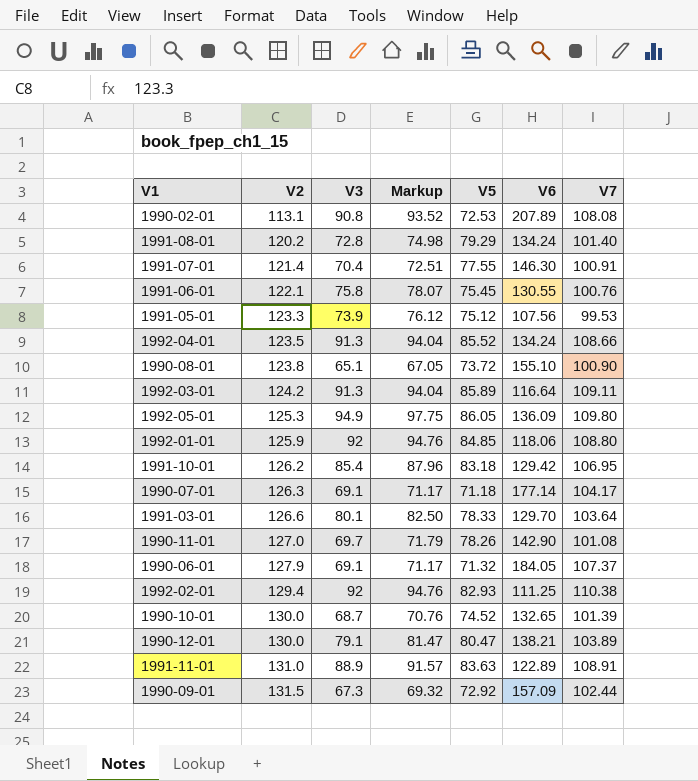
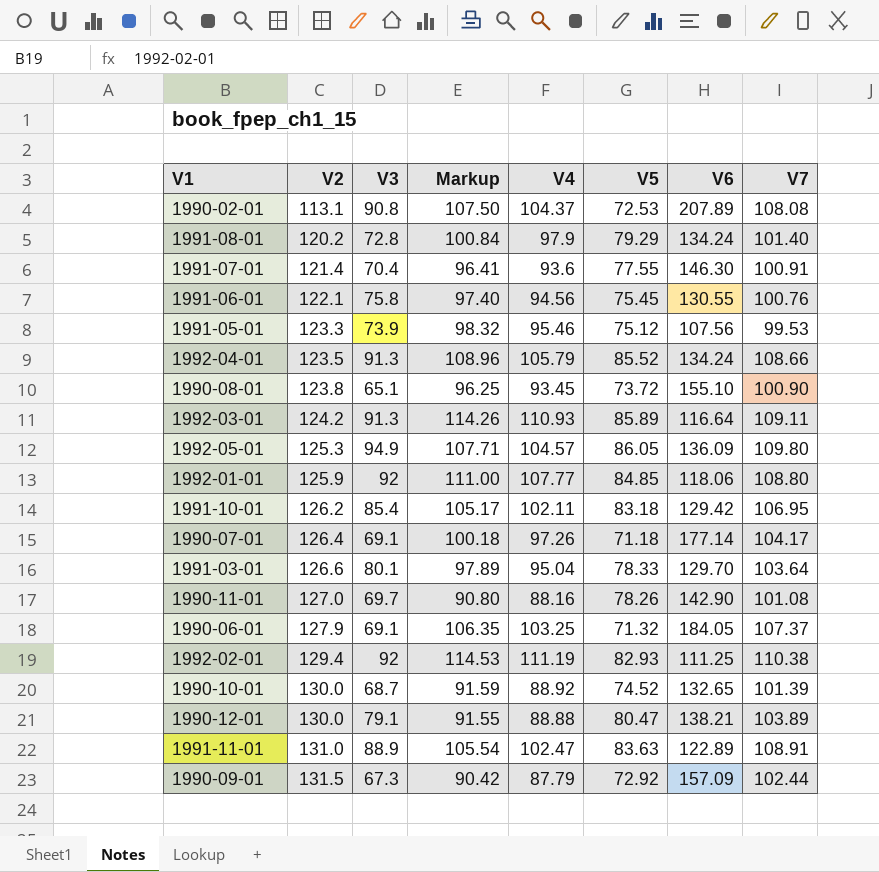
column Markup | formula: [V3] * 1.03 -> [V4] * 1.03
column V4 | position: none -> 5
1990-07-01 | V2: 126.3 -> 126.4

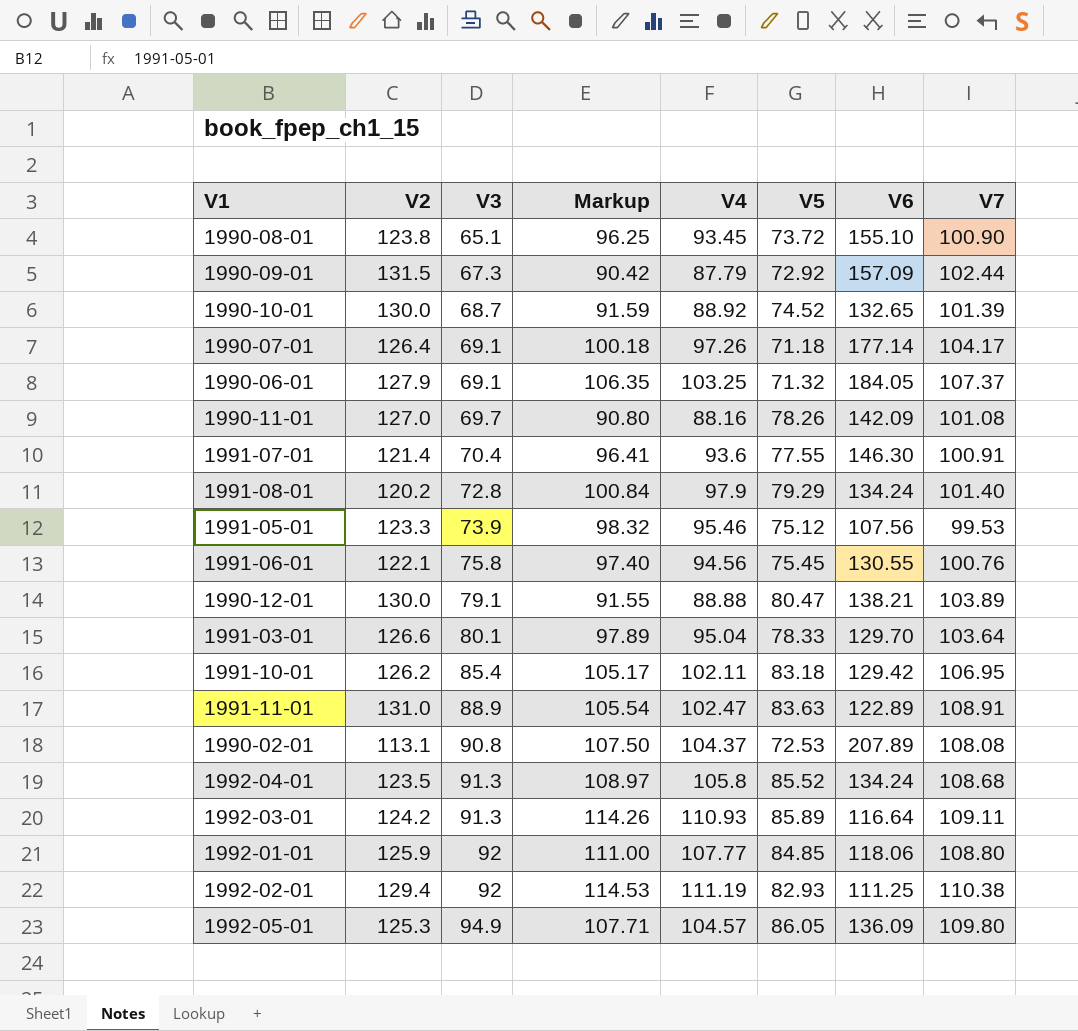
row order: V2 ascending -> V3 ascending
1990-11-01 | V6: 142.90 -> 142.09
1992-04-01 | Markup: 108.96 -> 108.97
1992-04-01 | V4: 105.79 -> 105.8
1992-04-01 | V7: 108.66 -> 108.68

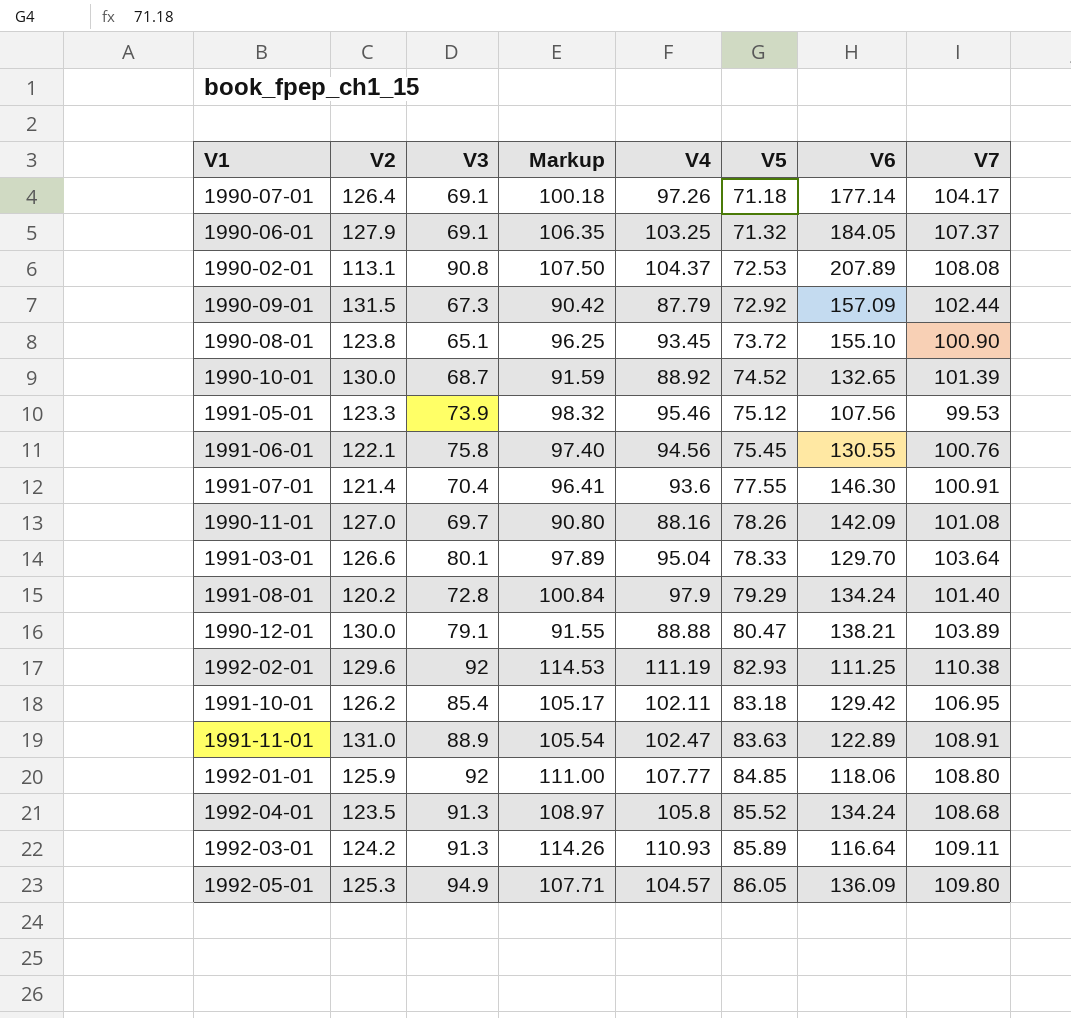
row order: V3 ascending -> V5 ascending
1992-02-01 | V2: 129.4 -> 129.6

